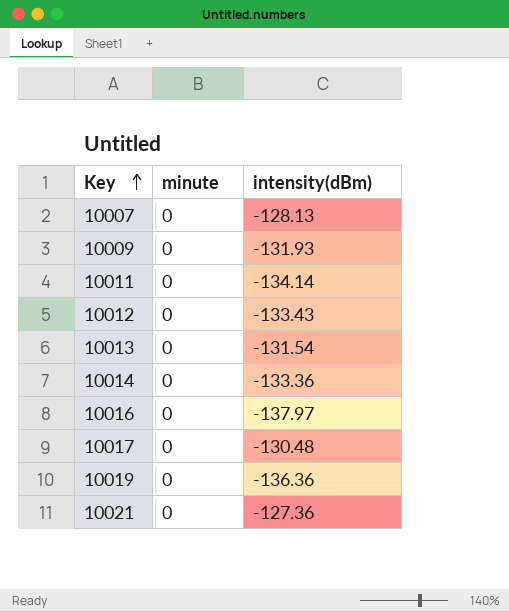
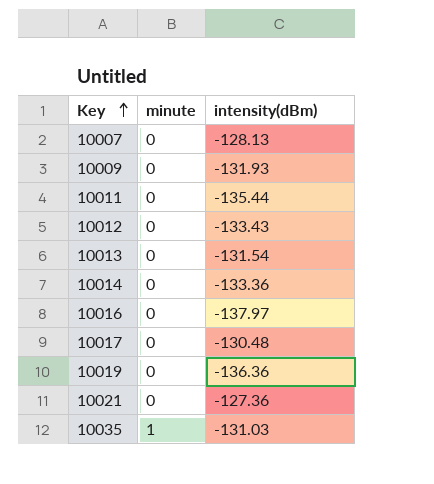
10011 | intensity(dBm): -134.14 -> -135.44
row 10035: none -> 1 | -131.03

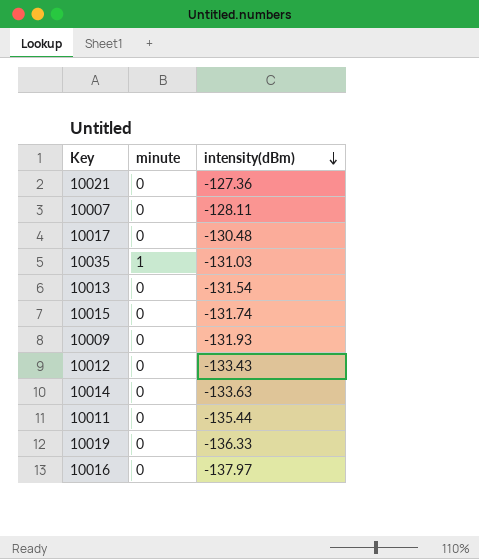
row order: Key ascending -> intensity(dBm) descending
10007 | intensity(dBm): -128.13 -> -128.11
row 10015: none -> 0 | -131.74
10014 | intensity(dBm): -133.36 -> -133.63
10019 | intensity(dBm): -136.36 -> -136.33

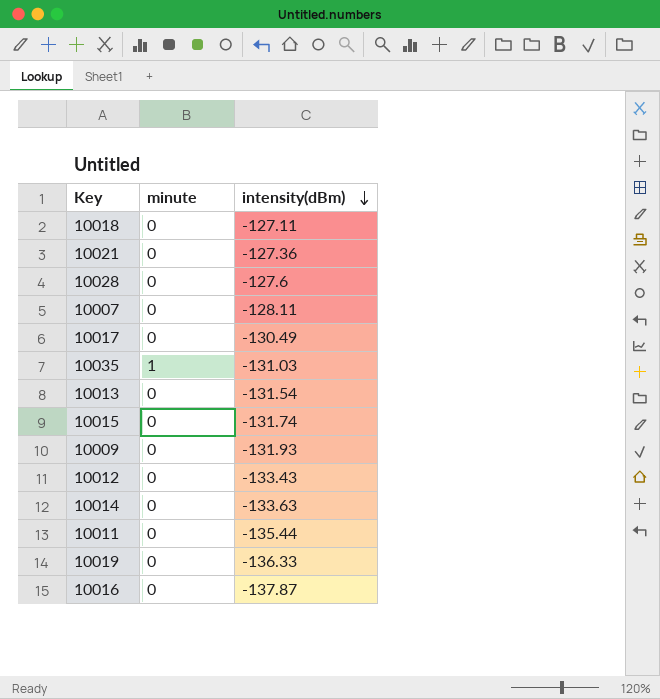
row 10018: none -> 0 | -127.11
row 10028: none -> 0 | -127.6
10017 | intensity(dBm): -130.48 -> -130.49
10016 | intensity(dBm): -137.97 -> -137.87

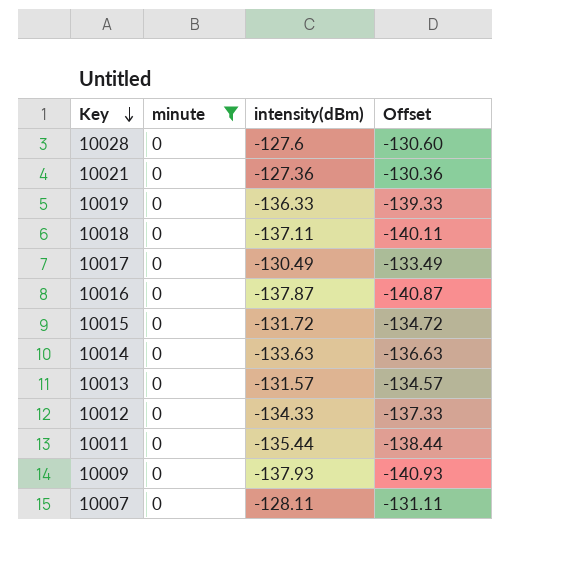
filter: none -> minute = 0
row order: intensity(dBm) descending -> Key descending
column Offset | formula: none -> [intensity(dBm)] - 3
10018 | intensity(dBm): -127.11 -> -137.11
10015 | intensity(dBm): -131.74 -> -131.72
10013 | intensity(dBm): -131.54 -> -131.57
10012 | intensity(dBm): -133.43 -> -134.33
10009 | intensity(dBm): -131.93 -> -137.93

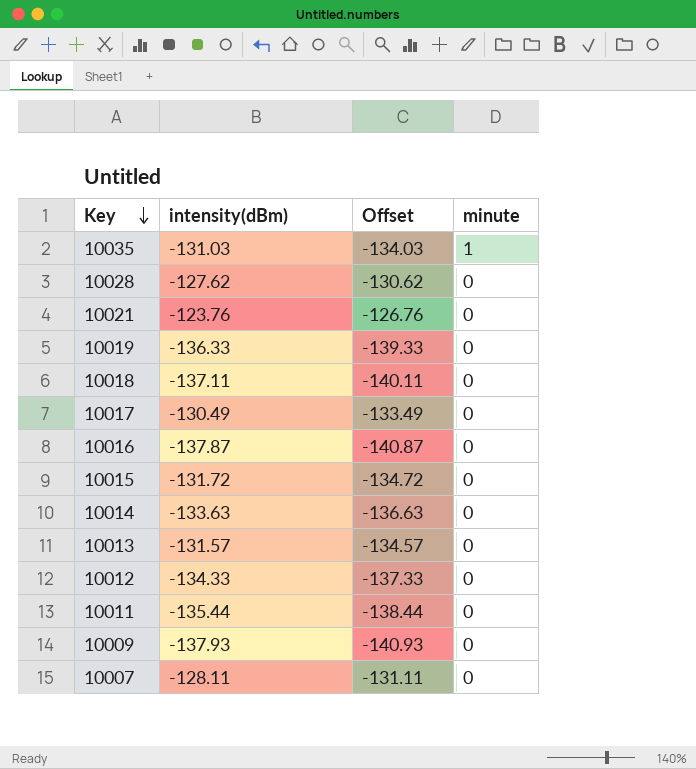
filter: minute = 0 -> none
column minute | position: 2 -> 4
10028 | intensity(dBm): -127.6 -> -127.62
10028 | Offset: -130.60 -> -130.62
10021 | intensity(dBm): -127.36 -> -123.76
10021 | Offset: -130.36 -> -126.76

